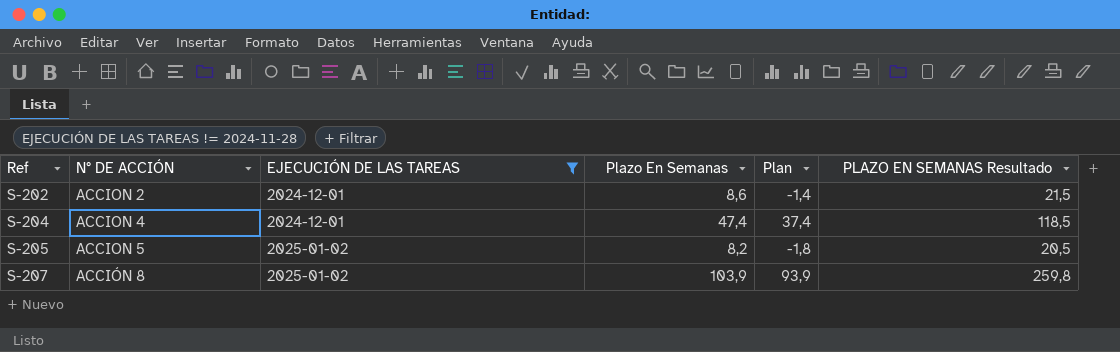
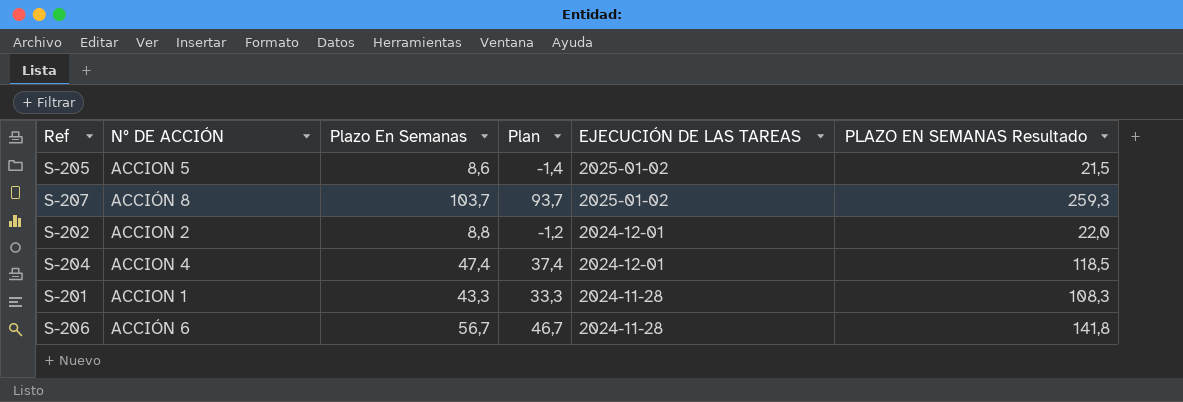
filter: EJECUCIÓN DE LAS TAREAS != 2024-11-28 -> none
row order: Ref ascending -> EJECUCIÓN DE LAS TAREAS descending
column EJECUCIÓN DE LAS TAREAS | position: 3 -> 5
S-205 | Plazo En Semanas: 8,2 -> 8,6
S-205 | Plan: -1,8 -> -1,4
S-205 | PLAZO EN SEMANAS Resultado: 20,5 -> 21,5
S-207 | Plazo En Semanas: 103,9 -> 103,7
S-207 | Plan: 93,9 -> 93,7
S-207 | PLAZO EN SEMANAS Resultado: 259,8 -> 259,3
S-202 | Plazo En Semanas: 8,6 -> 8,8
S-202 | Plan: -1,4 -> -1,2
S-202 | PLAZO EN SEMANAS Resultado: 21,5 -> 22,0

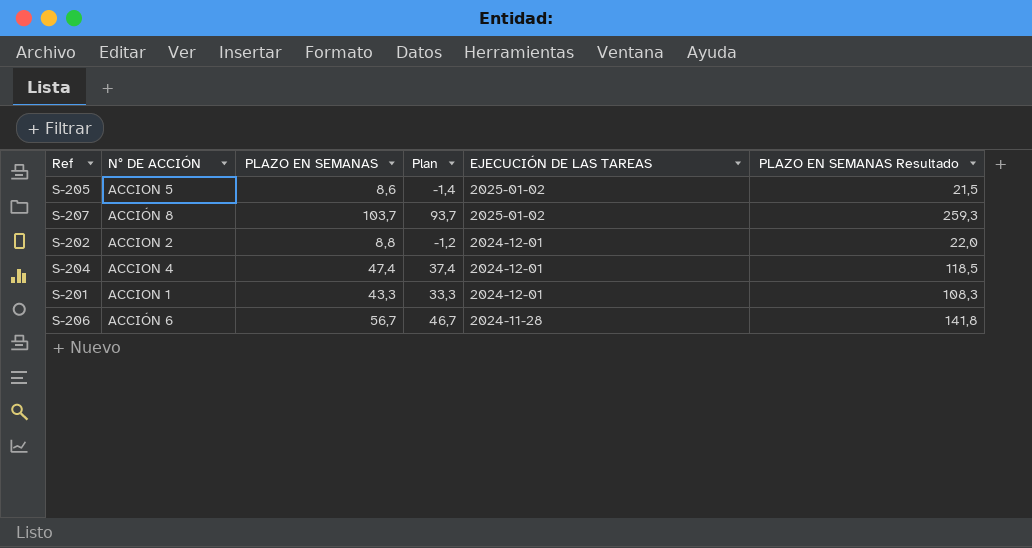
column name: Plazo En Semanas -> PLAZO EN SEMANAS
S-201 | EJECUCIÓN DE LAS TAREAS: 2024-11-28 -> 2024-12-01

